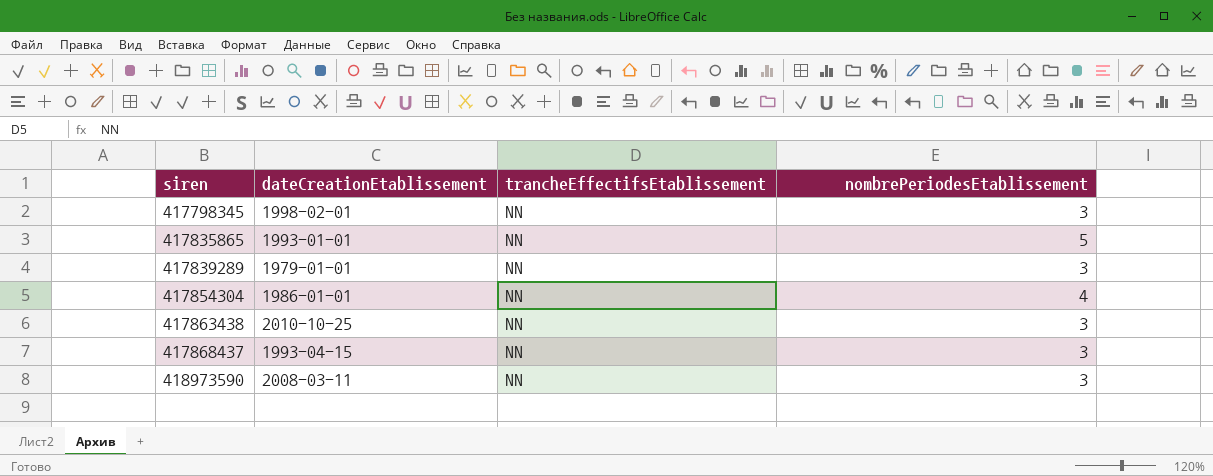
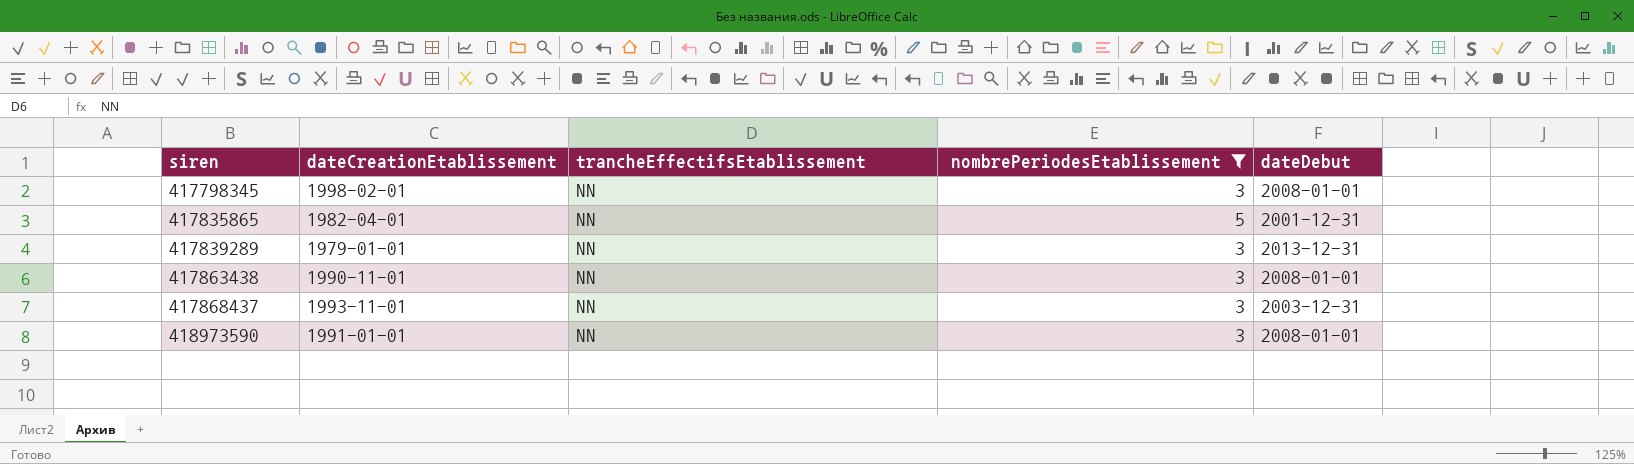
filter: none -> nombrePeriodesEtablissement != 4
column dateDebut | position: none -> 5
417835865 | dateCreationEtablissement: 1993-01-01 -> 1982-04-01
417863438 | dateCreationEtablissement: 2010-10-25 -> 1990-11-01
417868437 | dateCreationEtablissement: 1993-04-15 -> 1993-11-01
418973590 | dateCreationEtablissement: 2008-03-11 -> 1991-01-01

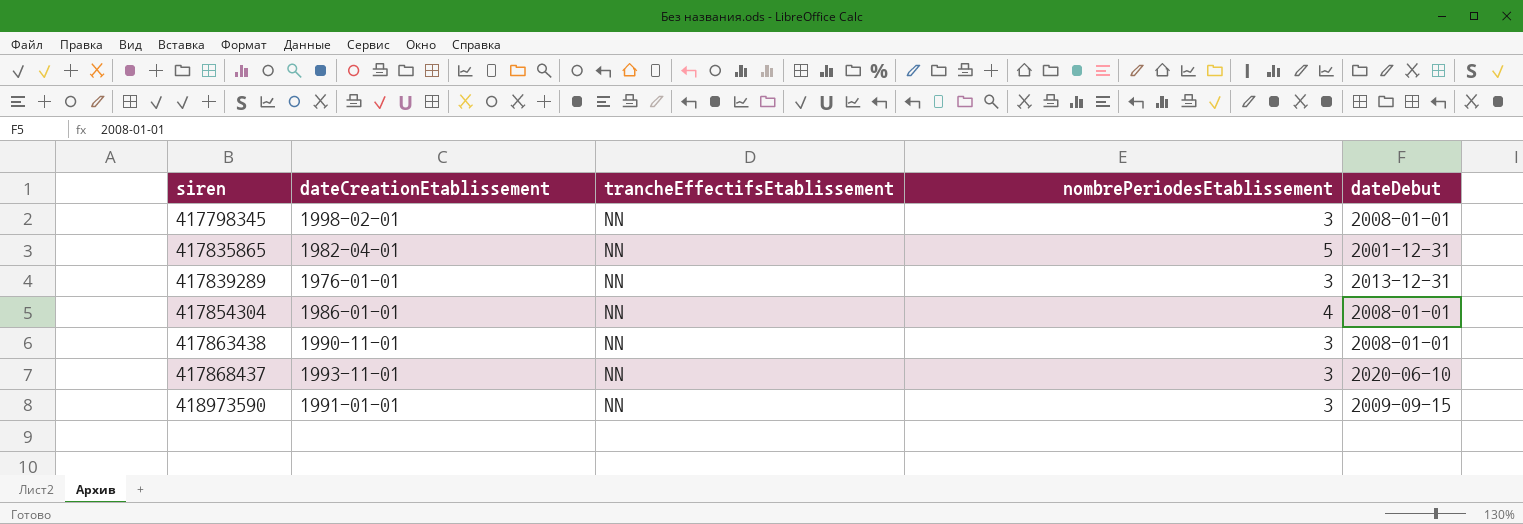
filter: nombrePeriodesEtablissement != 4 -> none
417839289 | dateCreationEtablissement: 1979-01-01 -> 1976-01-01
417868437 | dateDebut: 2003-12-31 -> 2020-06-10
418973590 | dateDebut: 2008-01-01 -> 2009-09-15

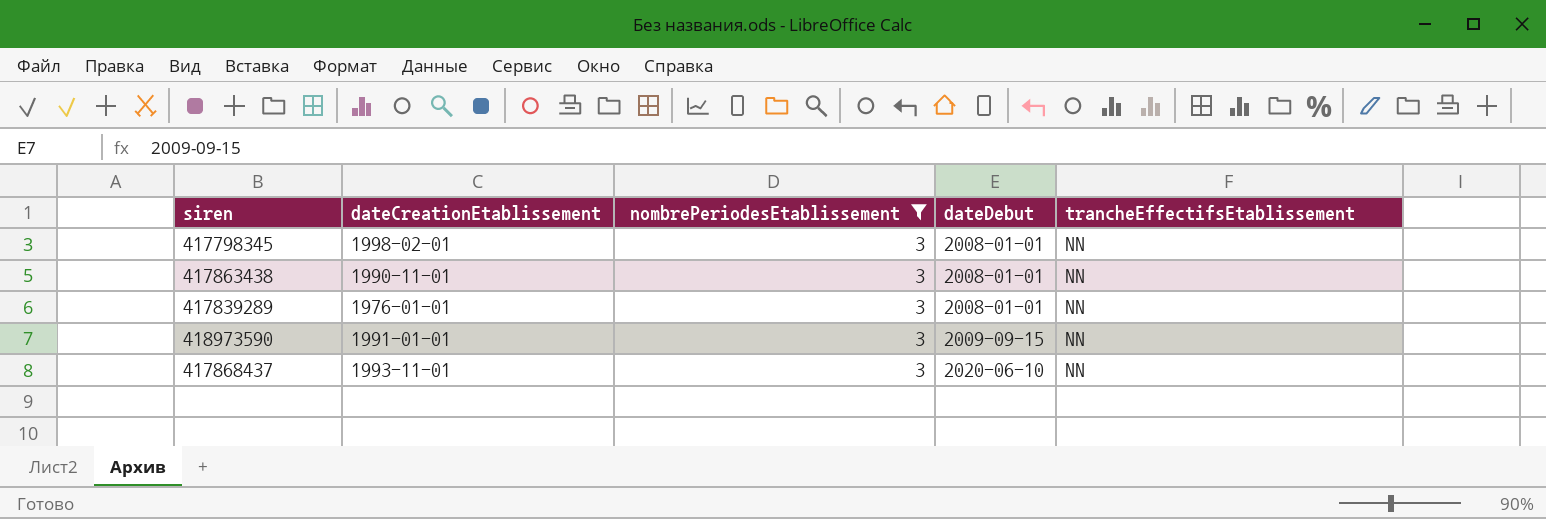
filter: none -> nombrePeriodesEtablissement = 3
row order: siren ascending -> dateDebut ascending
column trancheEffectifsEtablissement | position: 3 -> 5
417839289 | dateDebut: 2013-12-31 -> 2008-01-01

